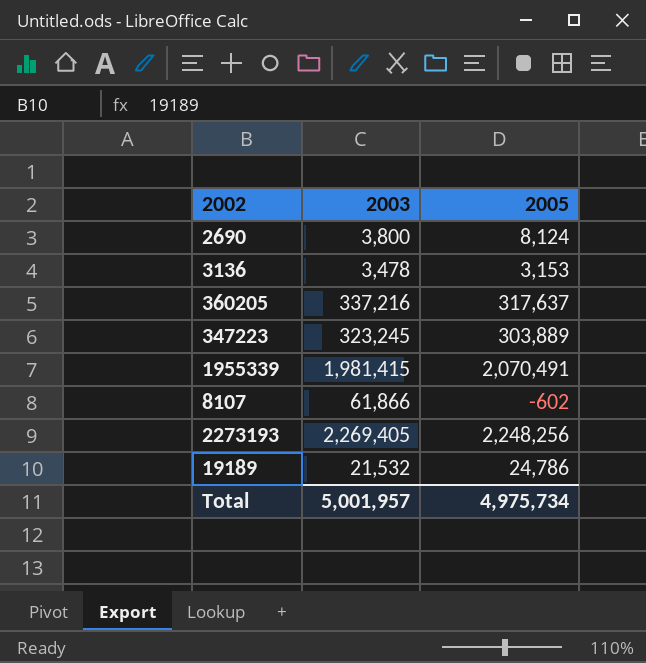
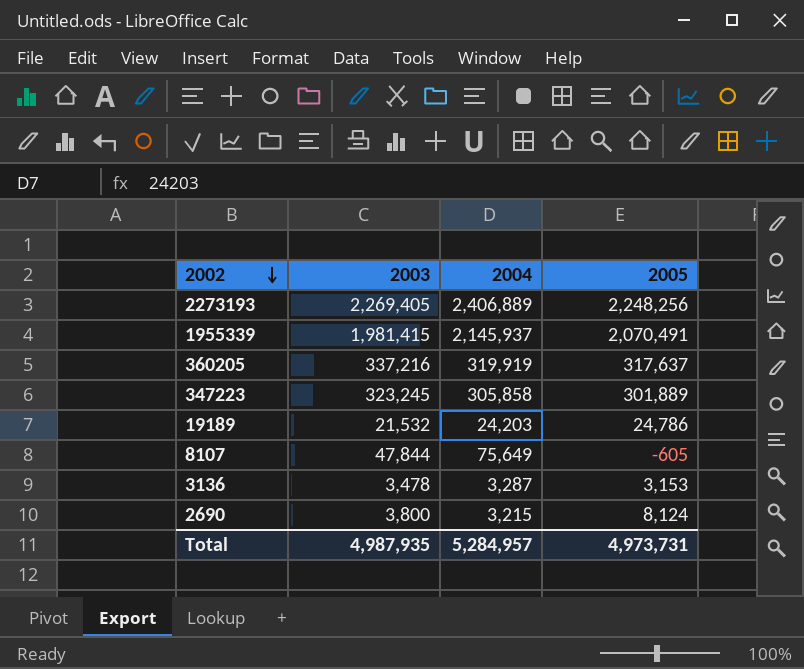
row order: none -> 2002 descending
column 2004 | position: none -> 3
347223 | 2005: 303,889 -> 301,889
8107 | 2003: 61,866 -> 47,844
8107 | 2005: -602 -> -605
Total | 2003: 5,001,957 -> 4,987,935
Total | 2005: 4,975,734 -> 4,973,731

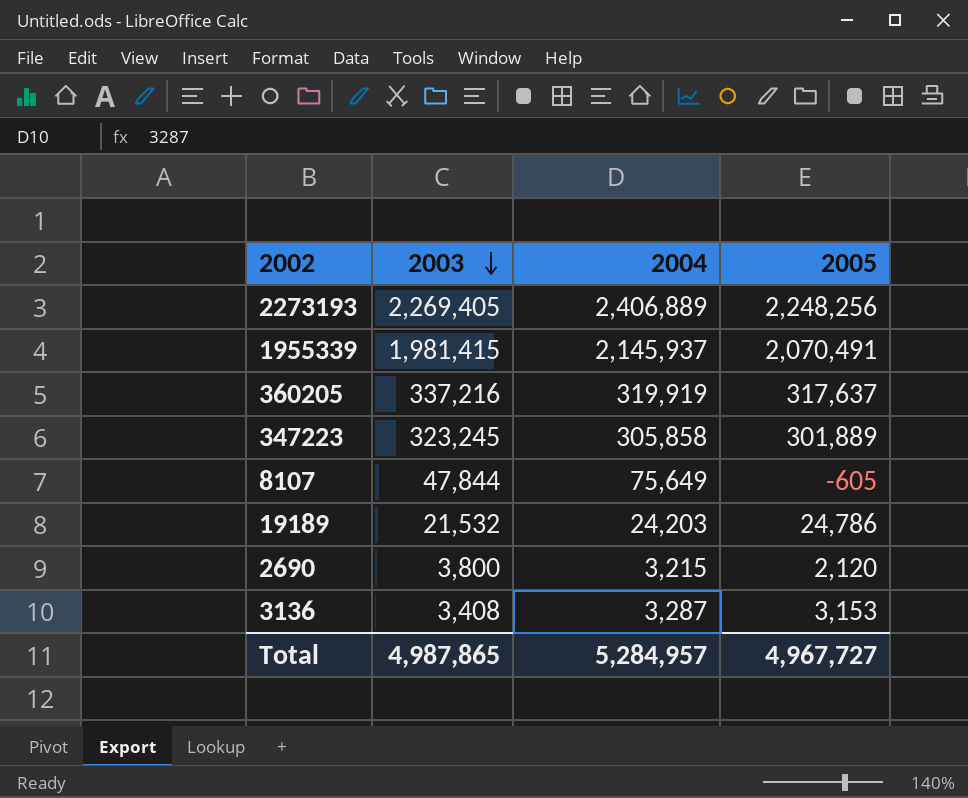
row order: 2002 descending -> 2003 descending
2690 | 2005: 8,124 -> 2,120
3136 | 2003: 3,478 -> 3,408
Total | 2003: 4,987,935 -> 4,987,865
Total | 2005: 4,973,731 -> 4,967,727

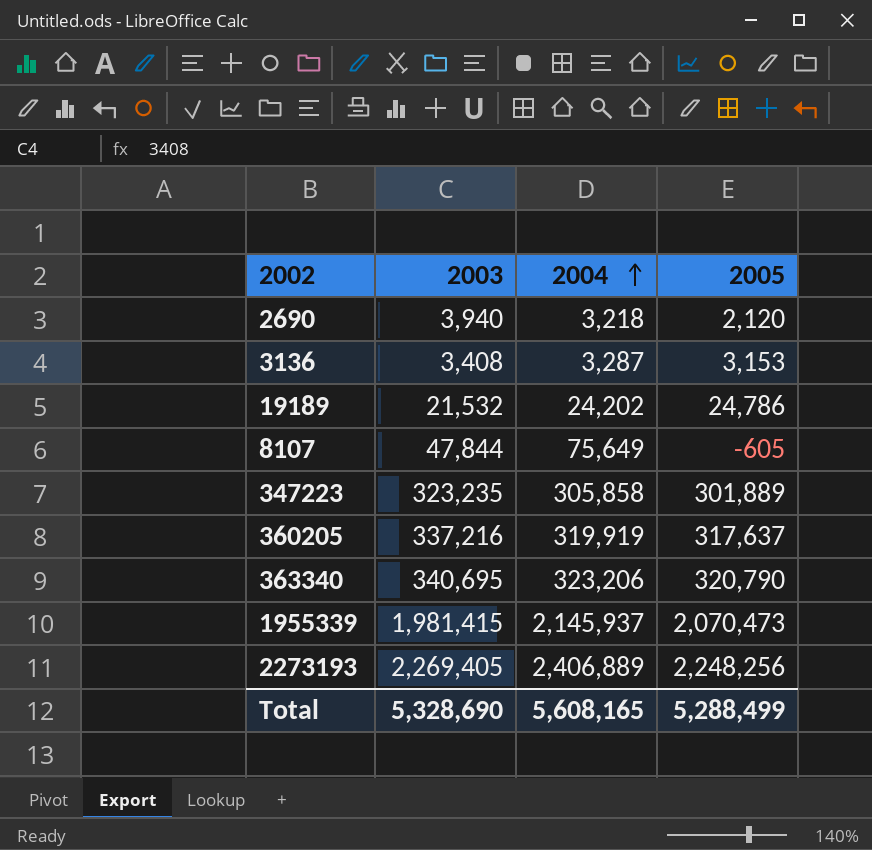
row order: 2003 descending -> 2004 ascending
2690 | 2003: 3,800 -> 3,940
2690 | 2004: 3,215 -> 3,218
19189 | 2004: 24,203 -> 24,202
347223 | 2003: 323,245 -> 323,235
row 363340: none -> 340,695 | 323,206 | 320,790
1955339 | 2005: 2,070,491 -> 2,070,473
Total | 2003: 4,987,865 -> 5,328,690
Total | 2004: 5,284,957 -> 5,608,165
Total | 2005: 4,967,727 -> 5,288,499

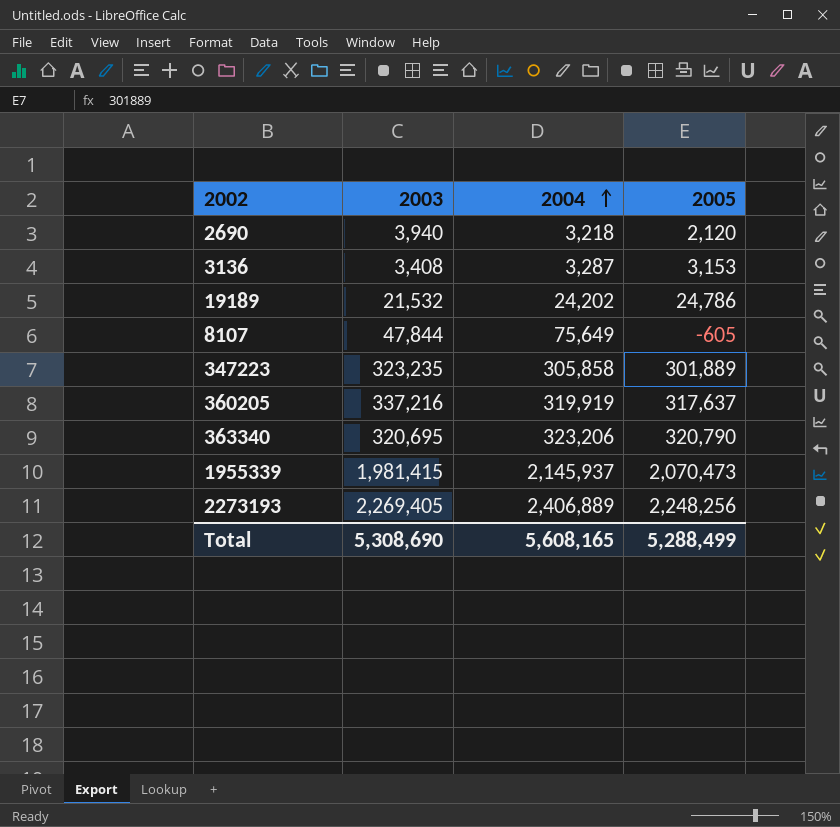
363340 | 2003: 340,695 -> 320,695
Total | 2003: 5,328,690 -> 5,308,690

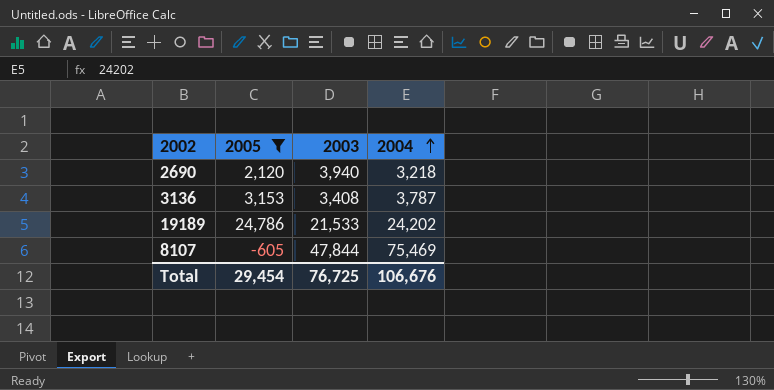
filter: none -> 2005 <= 24,786
column 2005 | position: 4 -> 2
3136 | 2004: 3,287 -> 3,787
19189 | 2003: 21,532 -> 21,533
8107 | 2004: 75,649 -> 75,469
Total | 2005: 5,288,499 -> 29,454
Total | 2003: 5,308,690 -> 76,725
Total | 2004: 5,608,165 -> 106,676

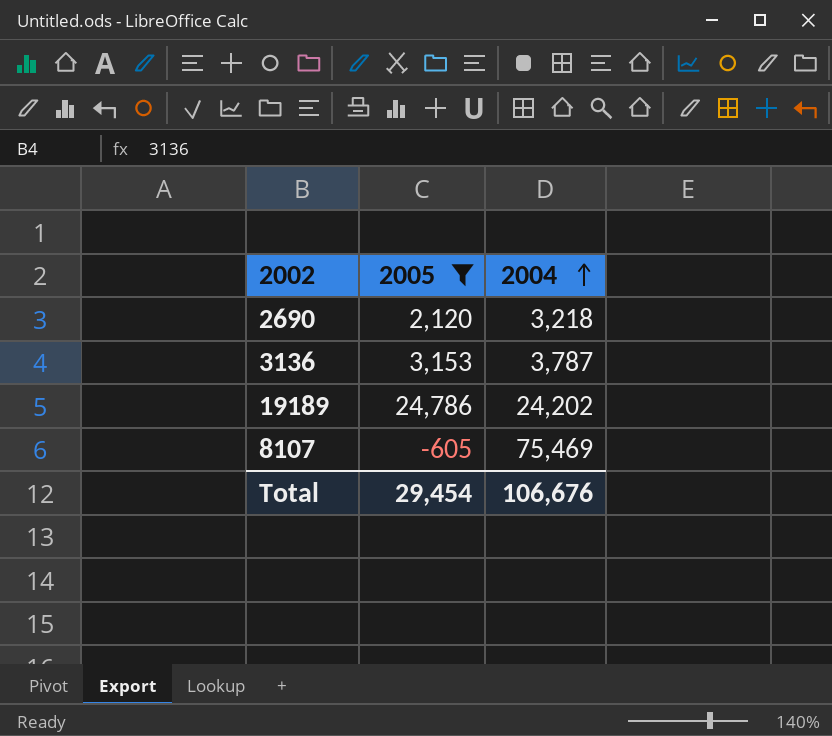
column 2003 | position: 3 -> none

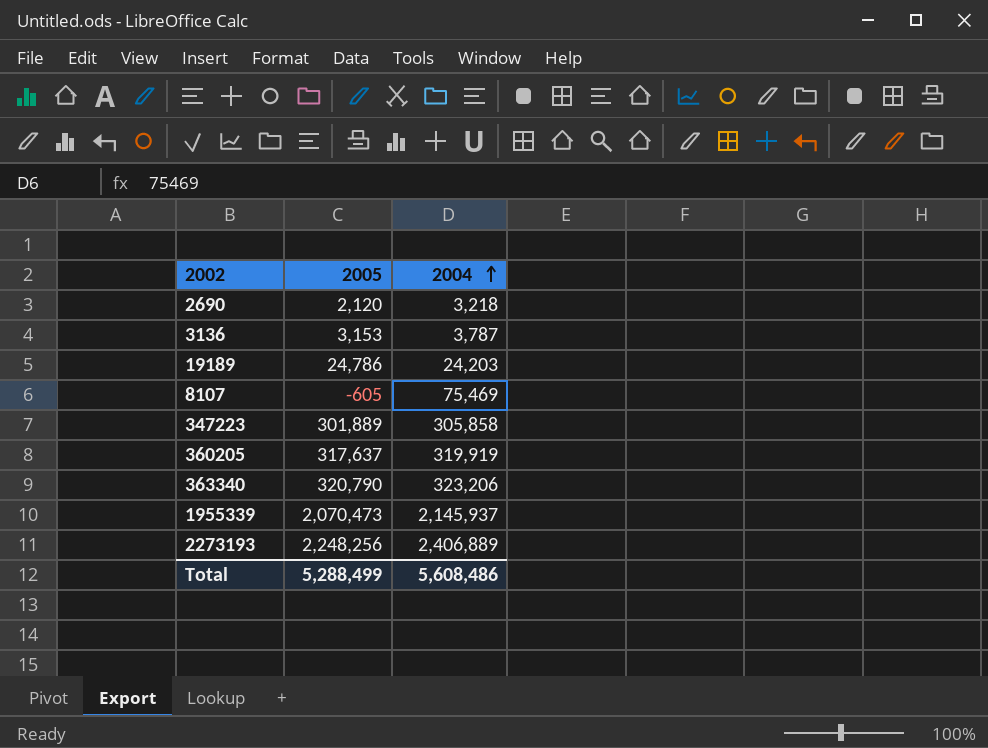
filter: 2005 <= 24,786 -> none
19189 | 2004: 24,202 -> 24,203
Total | 2005: 29,454 -> 5,288,499
Total | 2004: 106,676 -> 5,608,486

